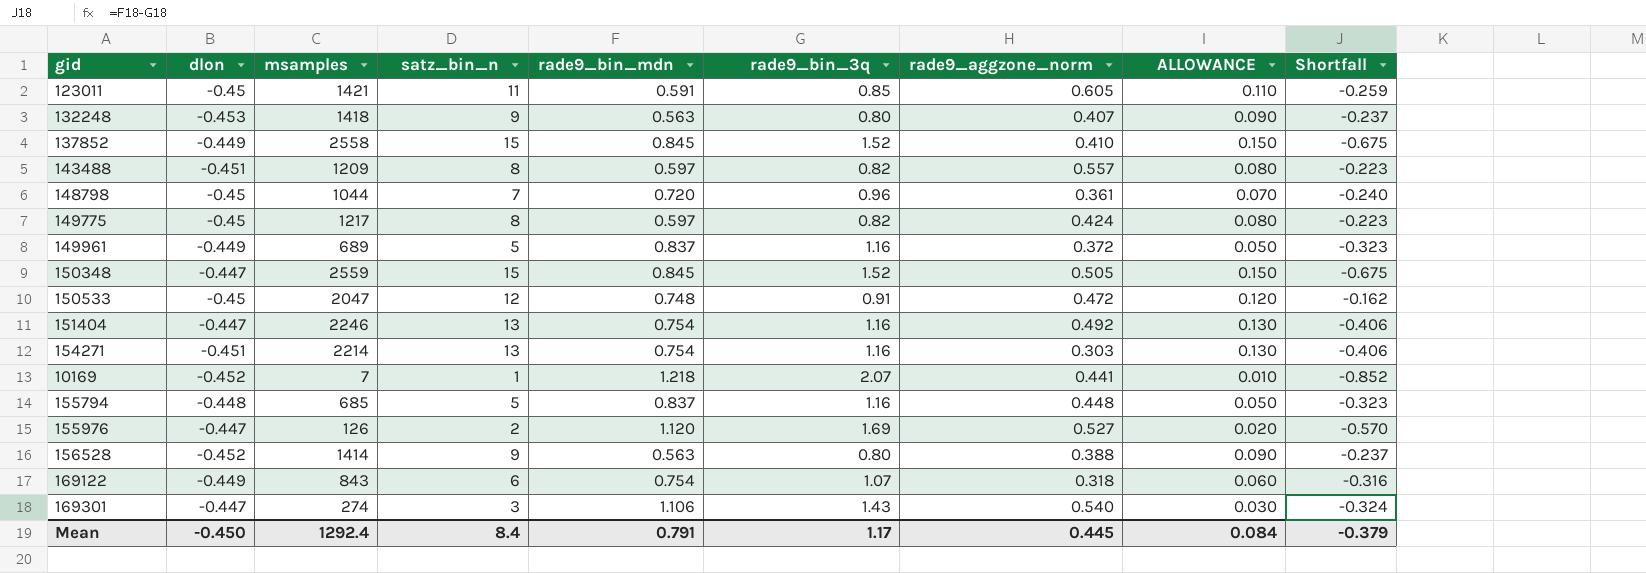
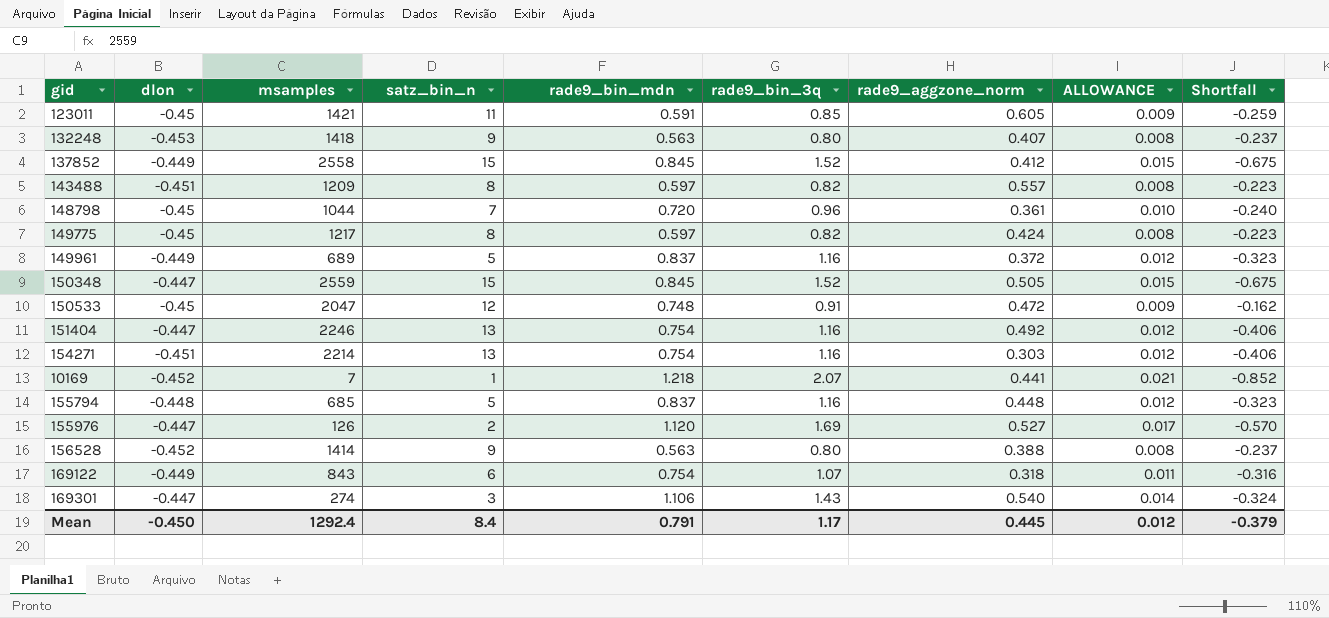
column ALLOWANCE | formula: [satz_bin_n] * 0.01 -> [rade9_bin_3q] * 0.01
137852 | rade9_aggzone_norm: 0.410 -> 0.412
Mean | ALLOWANCE: 0.084 -> 0.012

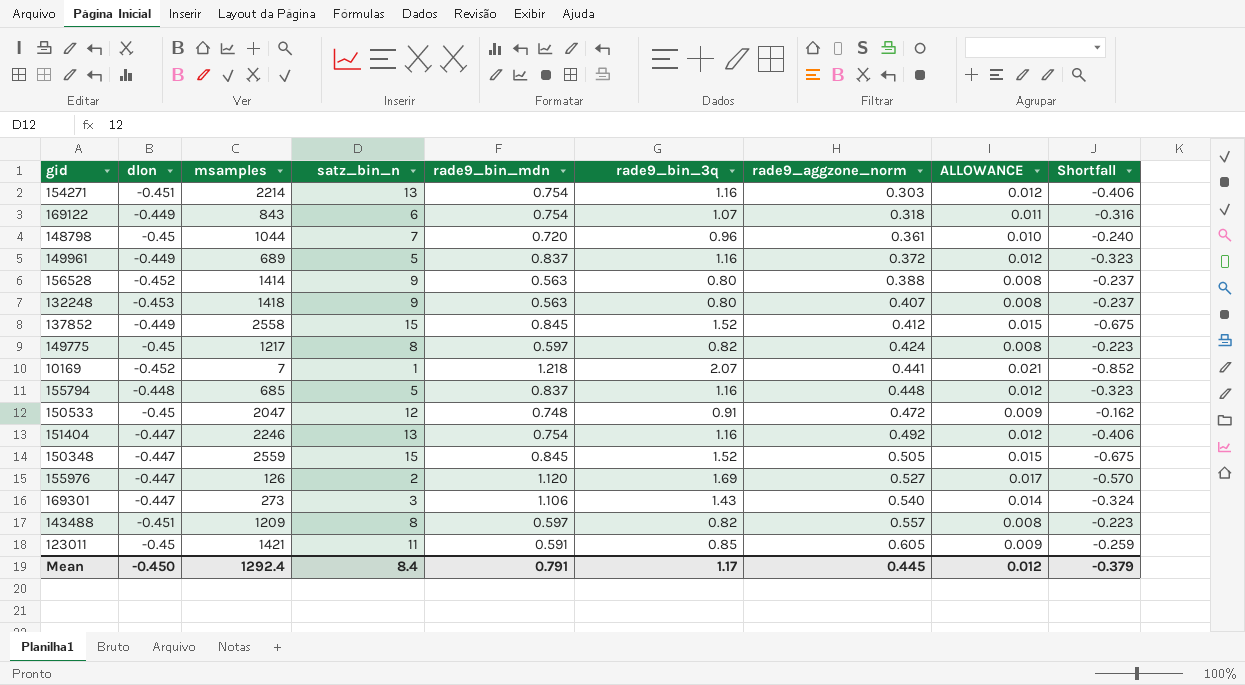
row order: none -> rade9_aggzone_norm ascending
169301 | msamples: 274 -> 273

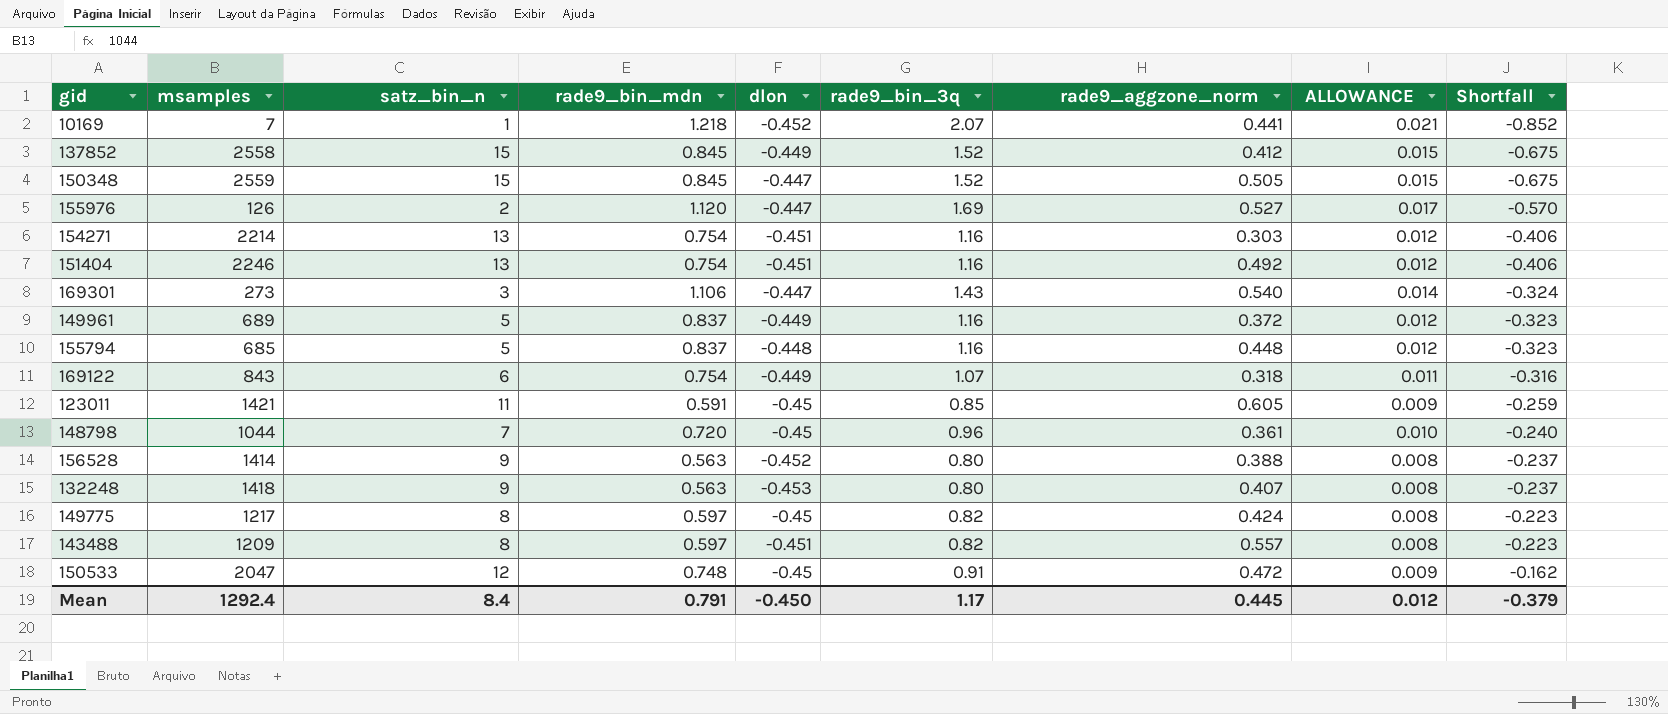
row order: rade9_aggzone_norm ascending -> Shortfall ascending
column dlon | position: 2 -> 5
151404 | dlon: -0.447 -> -0.451

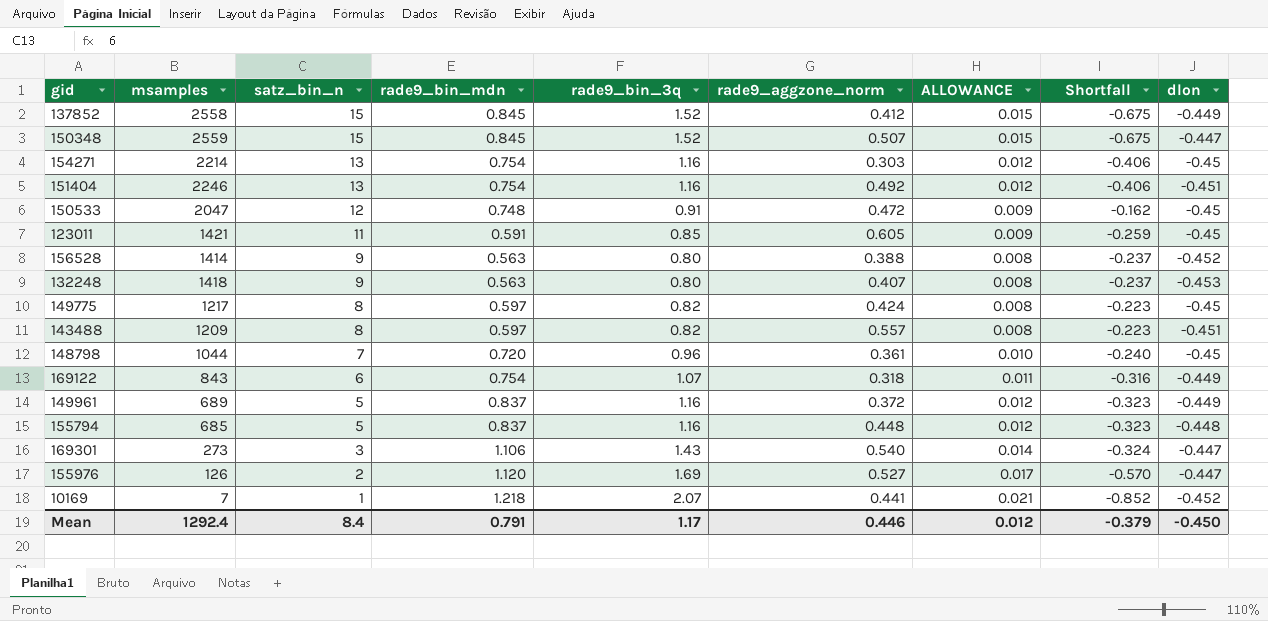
row order: Shortfall ascending -> satz_bin_n descending
column dlon | position: 5 -> 9
150348 | rade9_aggzone_norm: 0.505 -> 0.507
154271 | dlon: -0.451 -> -0.45
Mean | rade9_aggzone_norm: 0.445 -> 0.446

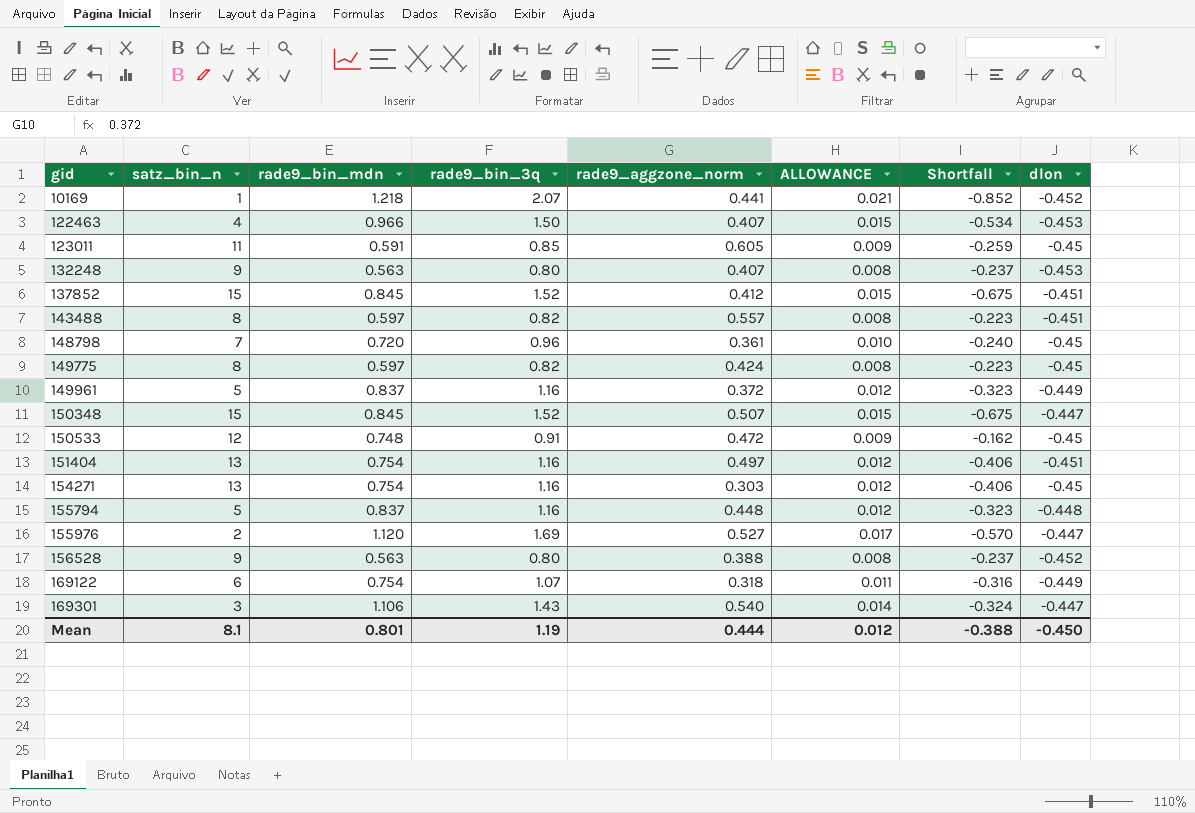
row order: satz_bin_n descending -> gid ascending
column msamples | position: 2 -> none
row 122463: none -> 4 | 0.966 | 1.50 | 0.407 | 0.015 | -0.534 | -0.453
137852 | dlon: -0.449 -> -0.451
151404 | rade9_aggzone_norm: 0.492 -> 0.497
Mean | satz_bin_n: 8.4 -> 8.1
Mean | rade9_bin_mdn: 0.791 -> 0.801
Mean | rade9_bin_3q: 1.17 -> 1.19
Mean | rade9_aggzone_norm: 0.446 -> 0.444
Mean | Shortfall: -0.379 -> -0.388

